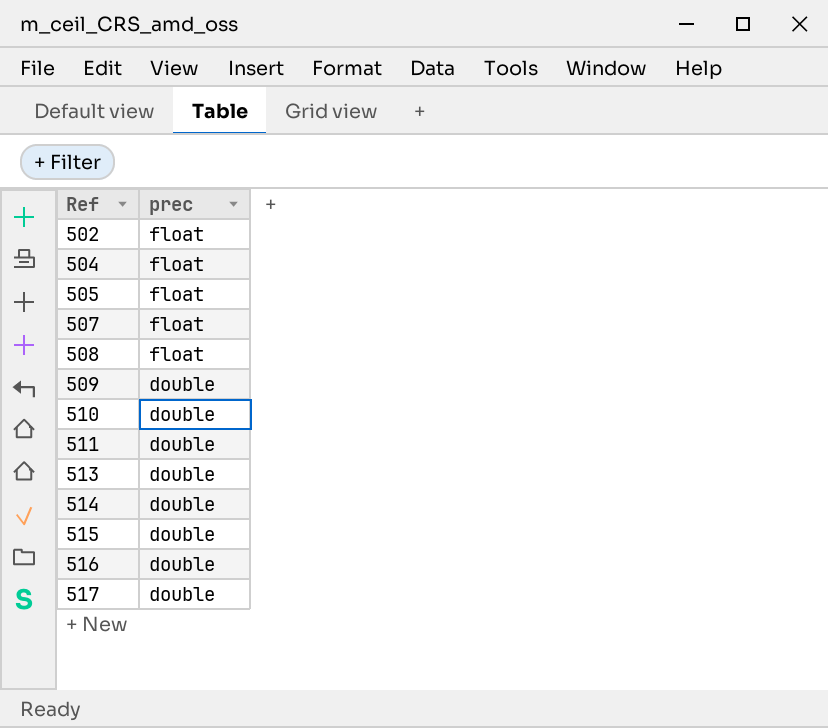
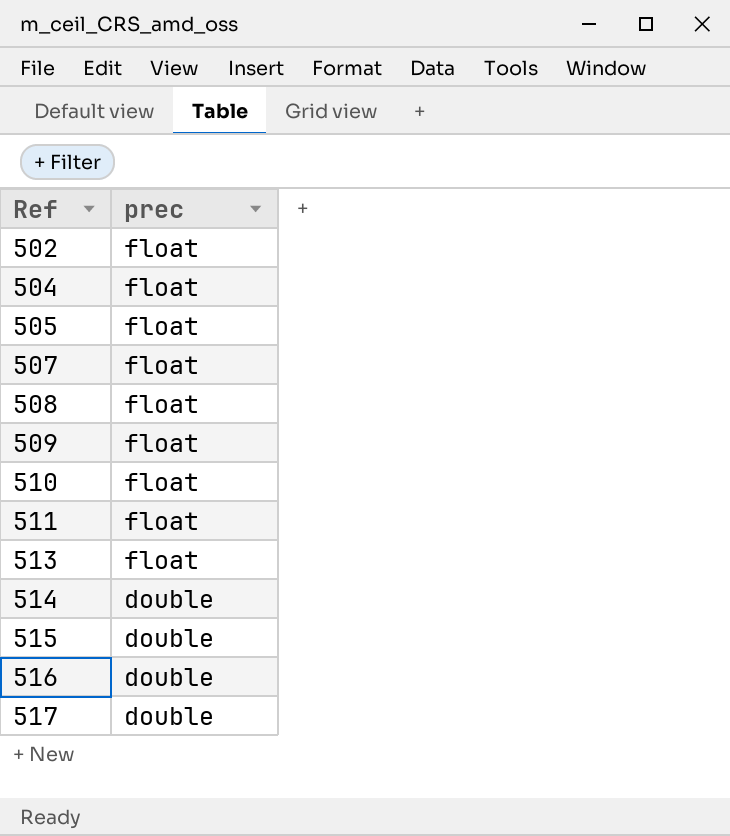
509 | prec: double -> float
510 | prec: double -> float
511 | prec: double -> float
513 | prec: double -> float

